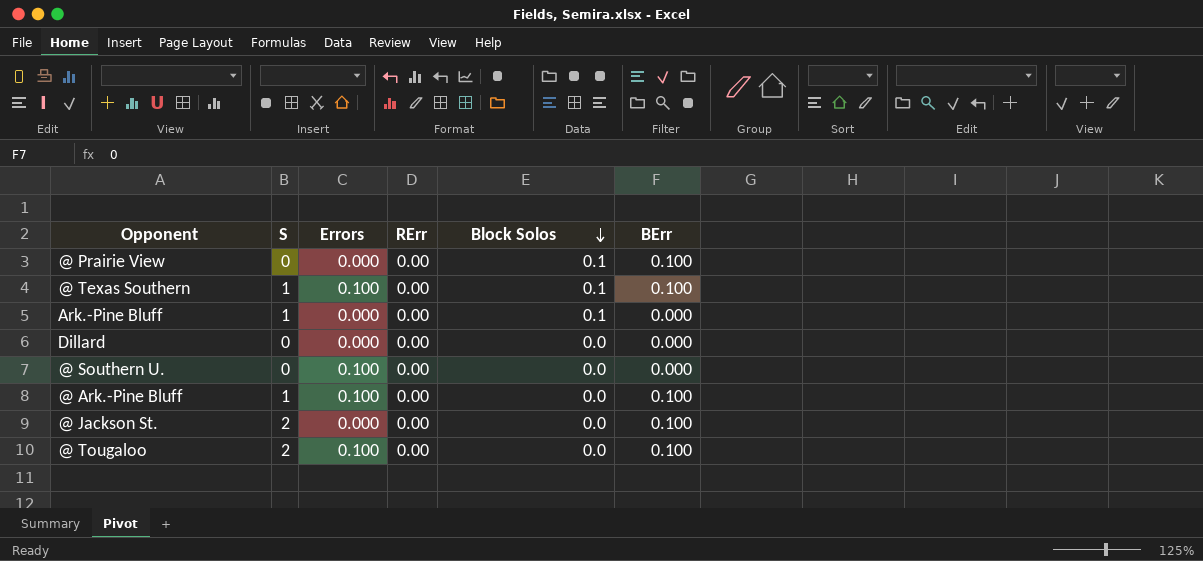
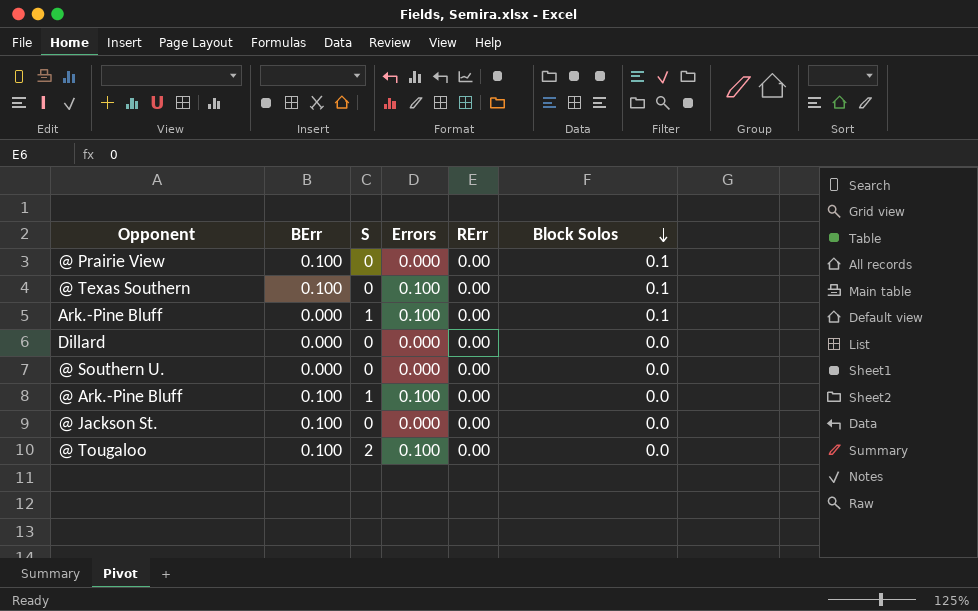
column BErr | position: 6 -> 2
@ Texas Southern | S: 1 -> 0
Ark.-Pine Bluff | Errors: 0.000 -> 0.100
@ Southern U. | Errors: 0.100 -> 0.000
@ Jackson St. | S: 2 -> 0

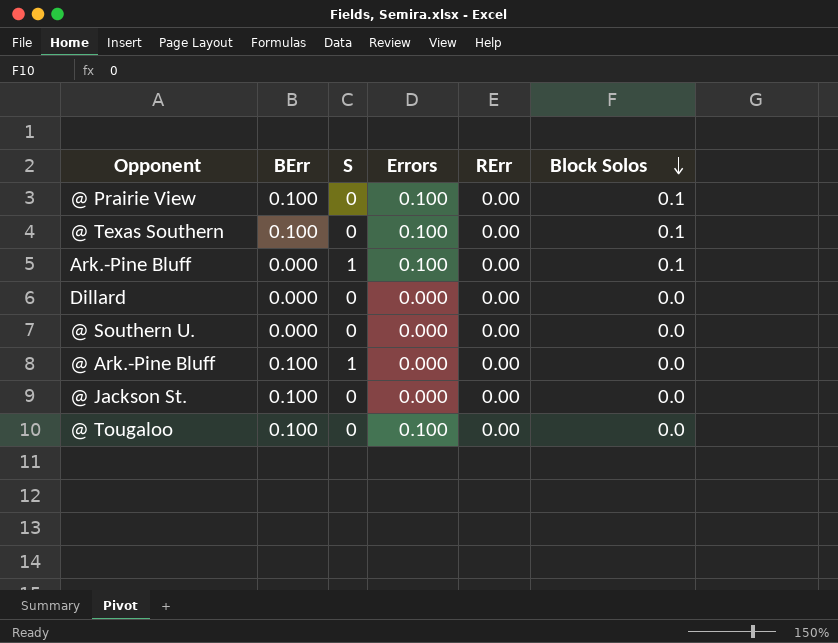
@ Prairie View | Errors: 0.000 -> 0.100
@ Ark.-Pine Bluff | Errors: 0.100 -> 0.000
@ Tougaloo | S: 2 -> 0

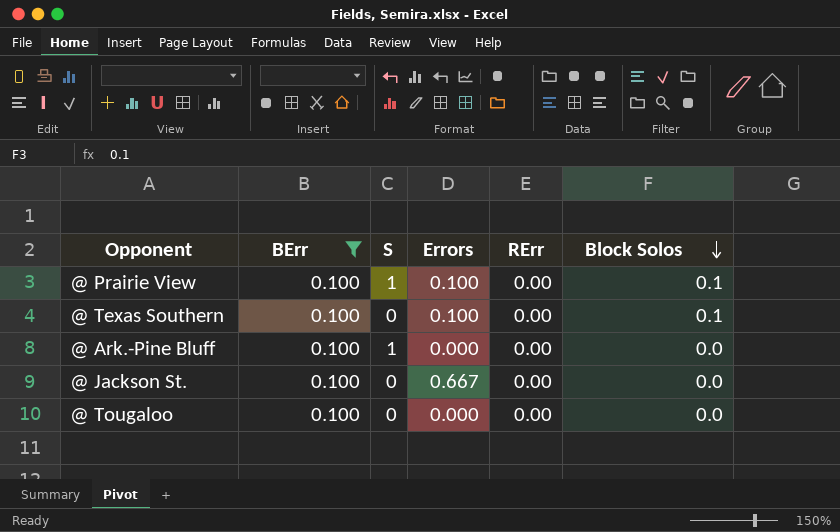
filter: none -> BErr = 0.100
@ Prairie View | S: 0 -> 1
@ Jackson St. | Errors: 0.000 -> 0.667
@ Tougaloo | Errors: 0.100 -> 0.000

